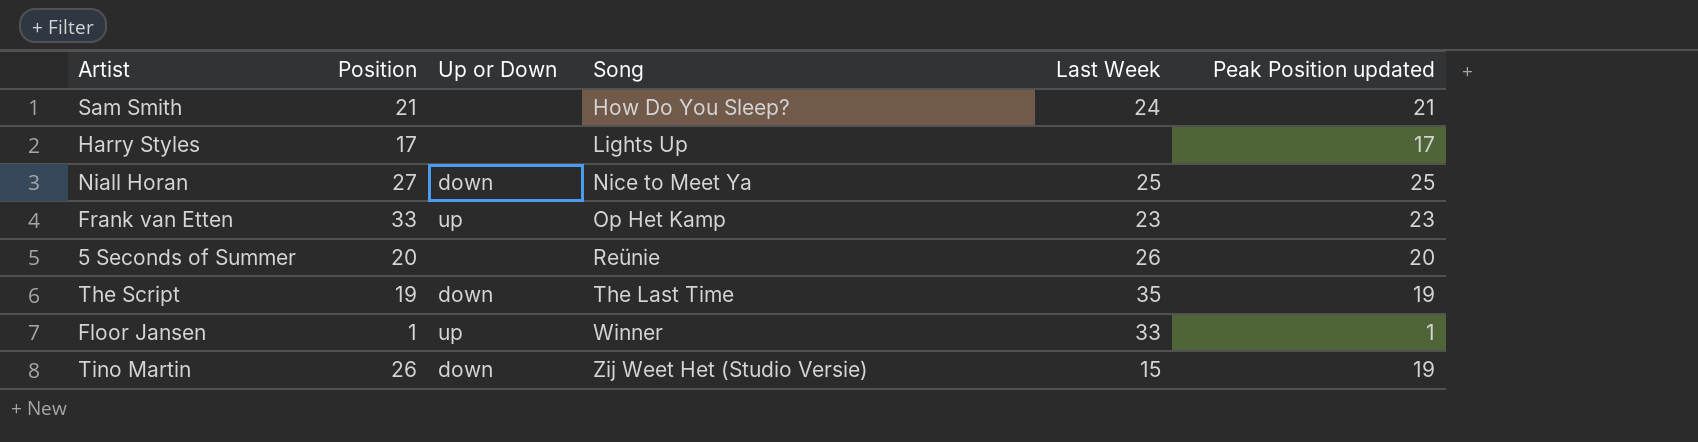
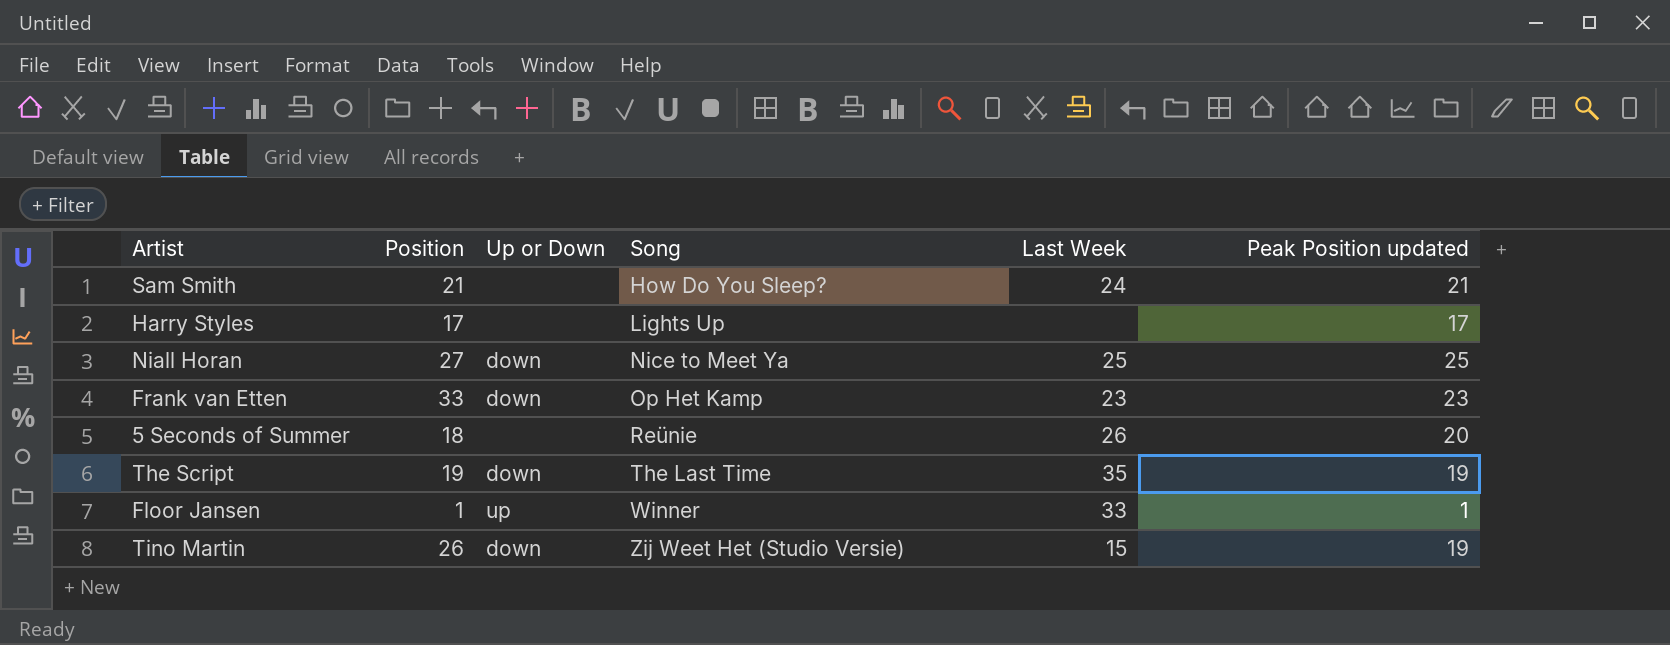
Frank van Etten | Up or Down: up -> down
5 Seconds of Summer | Position: 20 -> 18

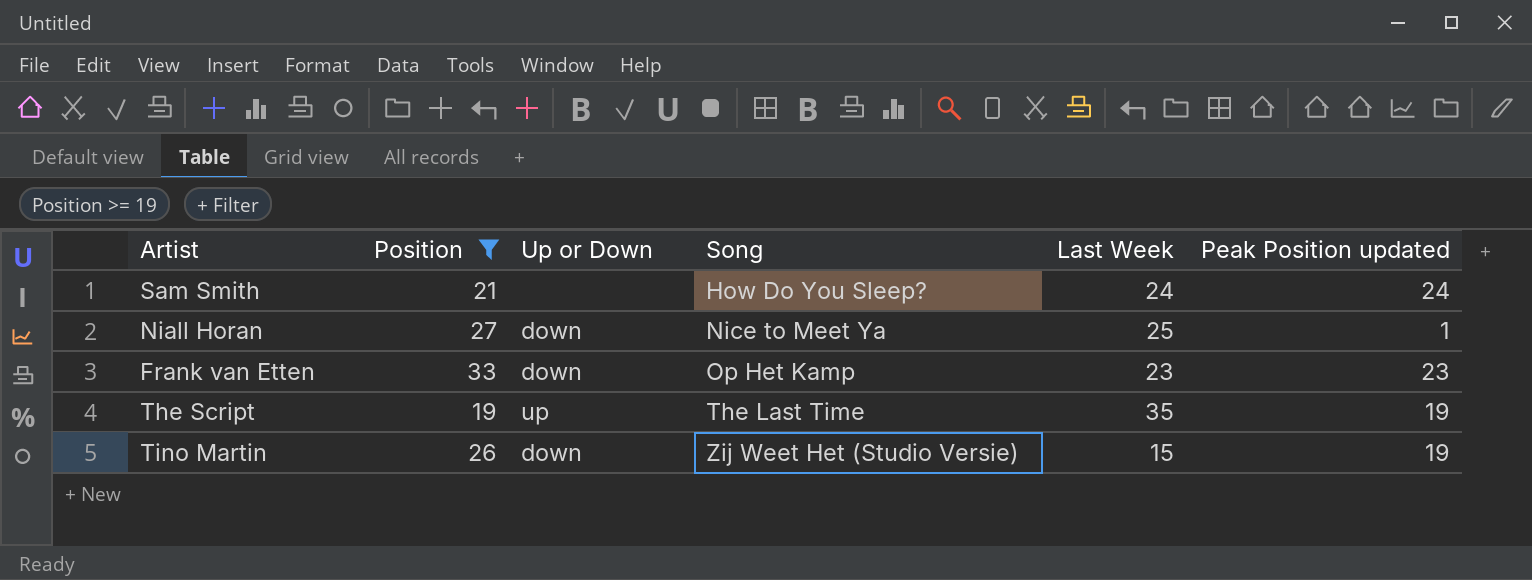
filter: none -> Position >= 19
Sam Smith | Peak Position updated: 21 -> 24
Niall Horan | Peak Position updated: 25 -> 1
The Script | Up or Down: down -> up

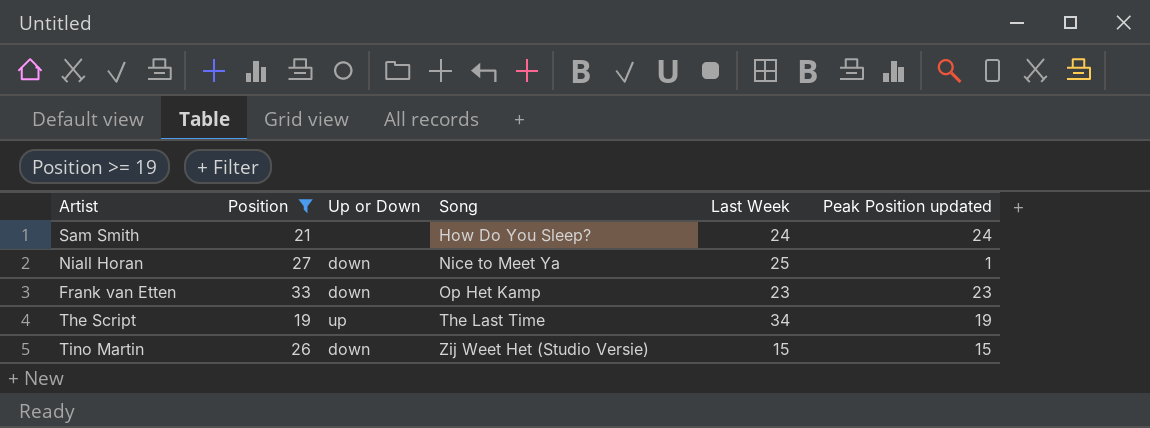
The Script | Last Week: 35 -> 34
Tino Martin | Peak Position updated: 19 -> 15

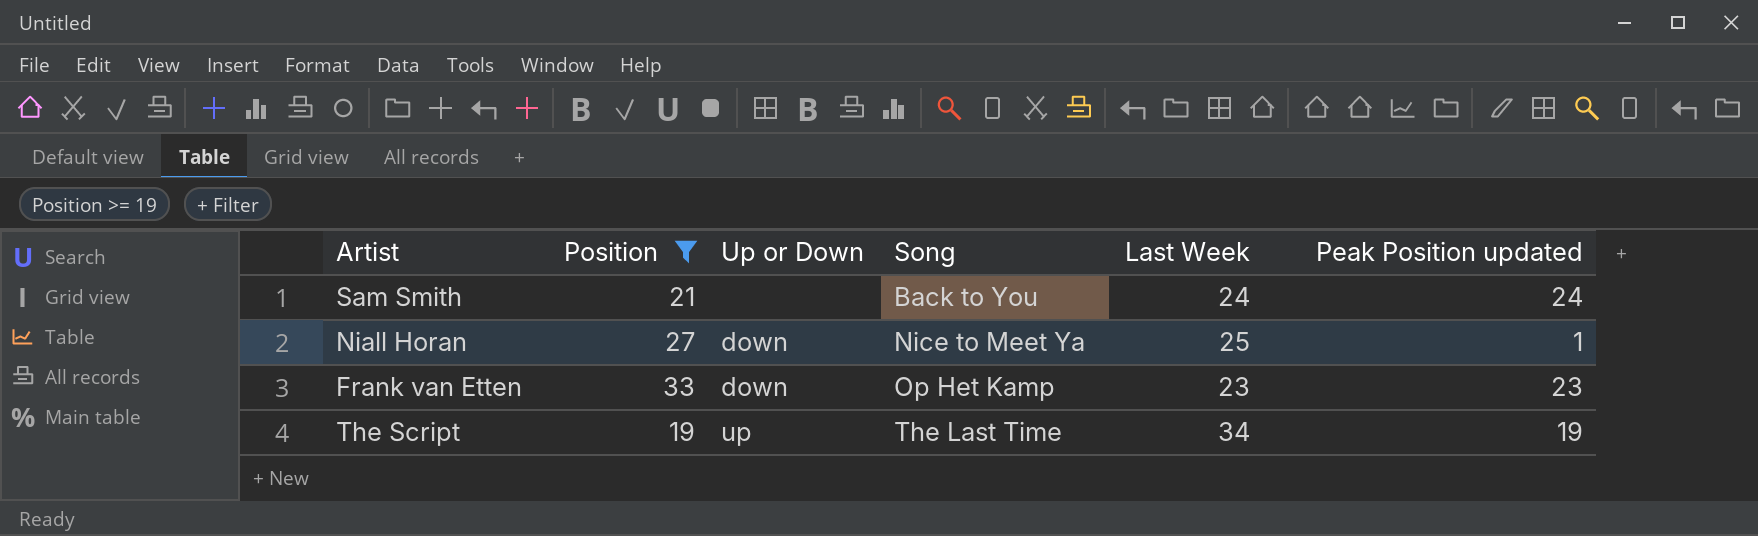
row Tino Martin: 26 | down | Zij Weet Het (Studio Versie) | 15 | 15 -> none
Sam Smith | Song: How Do You Sleep? -> Back to You

